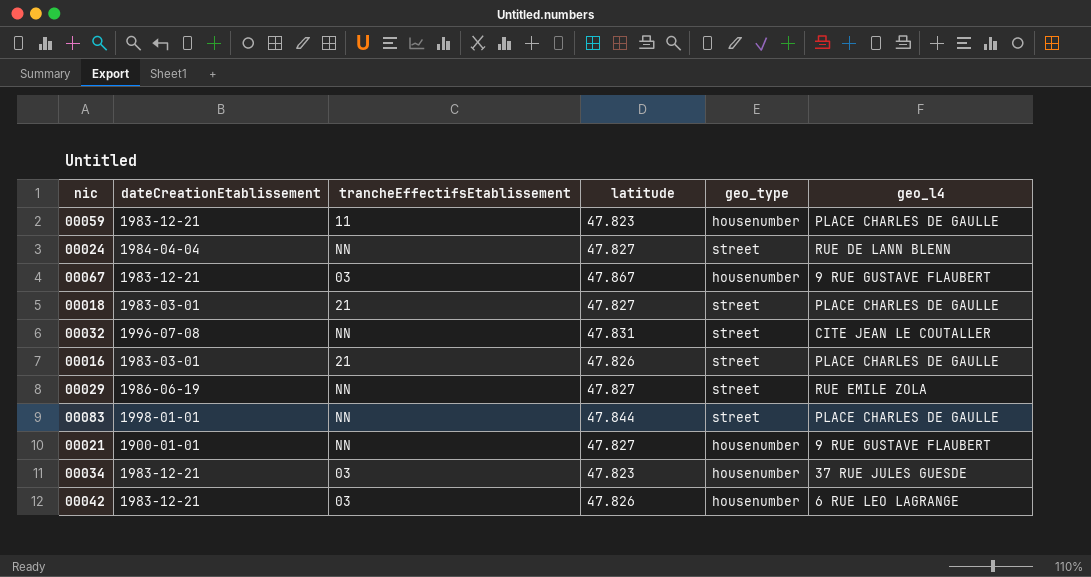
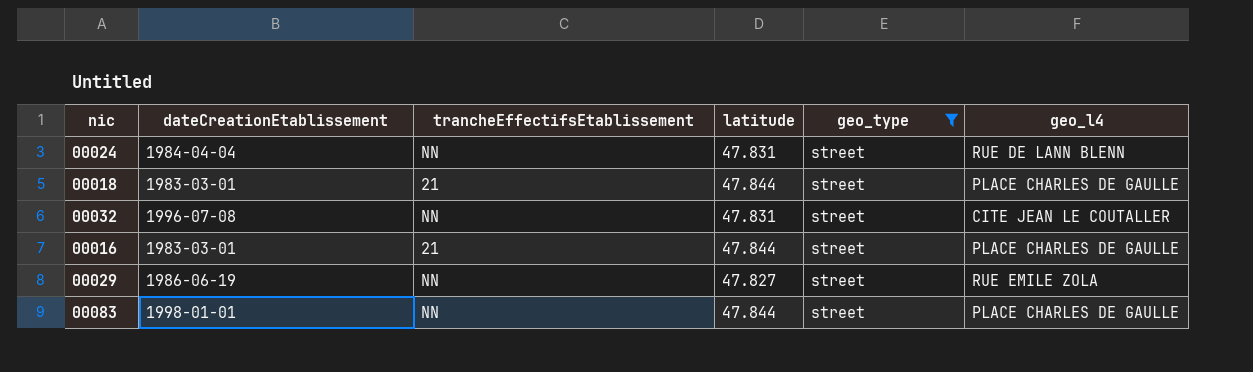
filter: none -> geo_type = street
00024 | latitude: 47.827 -> 47.831
00018 | latitude: 47.827 -> 47.844
00016 | latitude: 47.826 -> 47.844

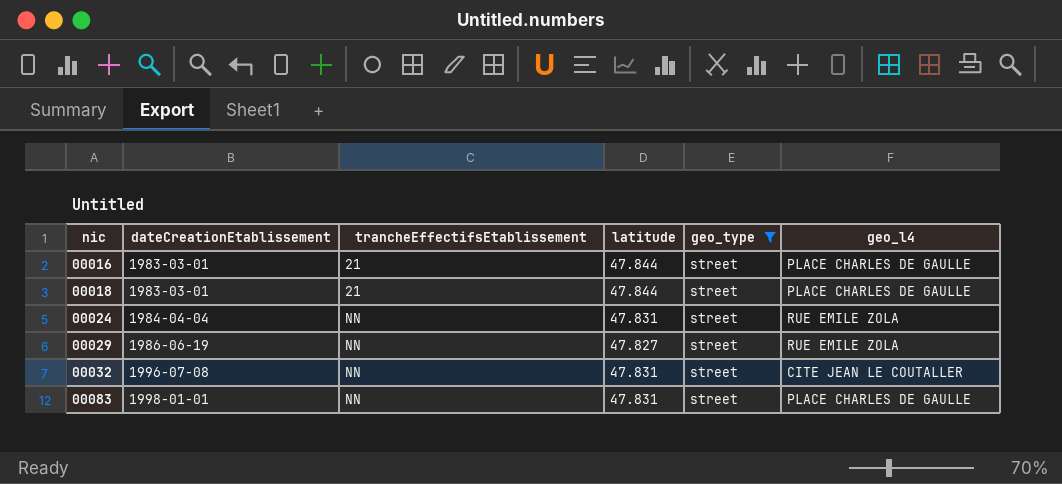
row order: none -> nic ascending
00024 | geo_l4: RUE DE LANN BLENN -> RUE EMILE ZOLA
00083 | latitude: 47.844 -> 47.831

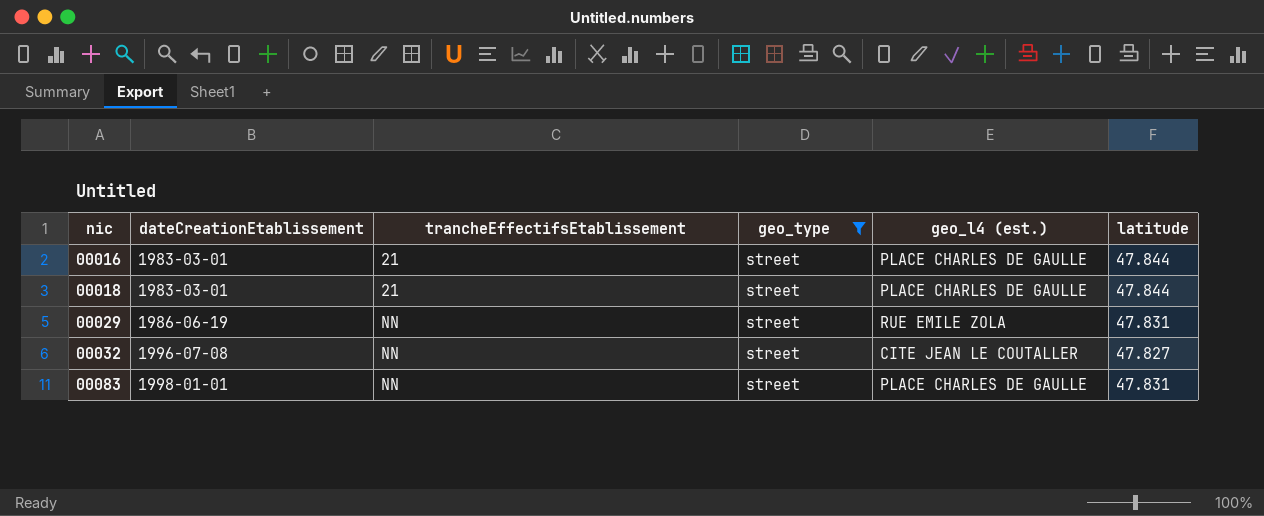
column name: geo_l4 -> geo_l4 (est.)
column latitude | position: 4 -> 6
row 00024: 1984-04-04 | NN | 47.831 | street | RUE EMILE ZOLA -> none
00029 | latitude: 47.827 -> 47.831
00032 | latitude: 47.831 -> 47.827

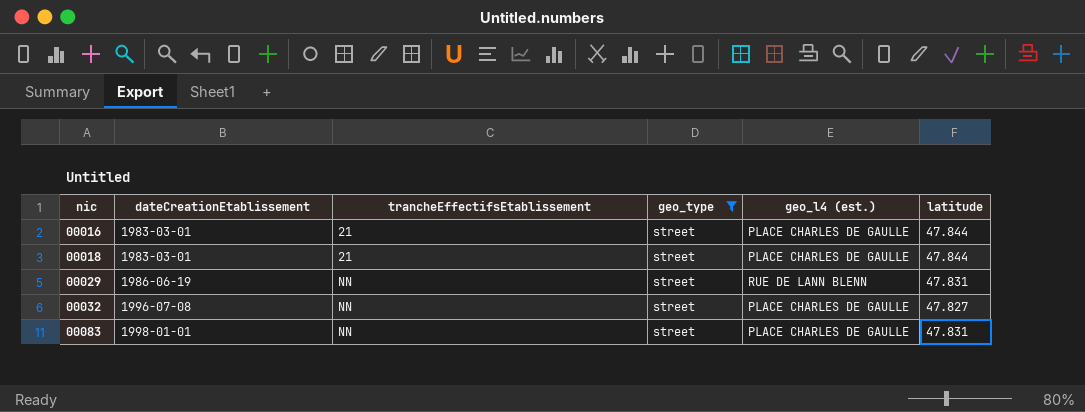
00029 | geo_l4 (est.): RUE EMILE ZOLA -> RUE DE LANN BLENN
00032 | geo_l4 (est.): CITE JEAN LE COUTALLER -> PLACE CHARLES DE GAULLE

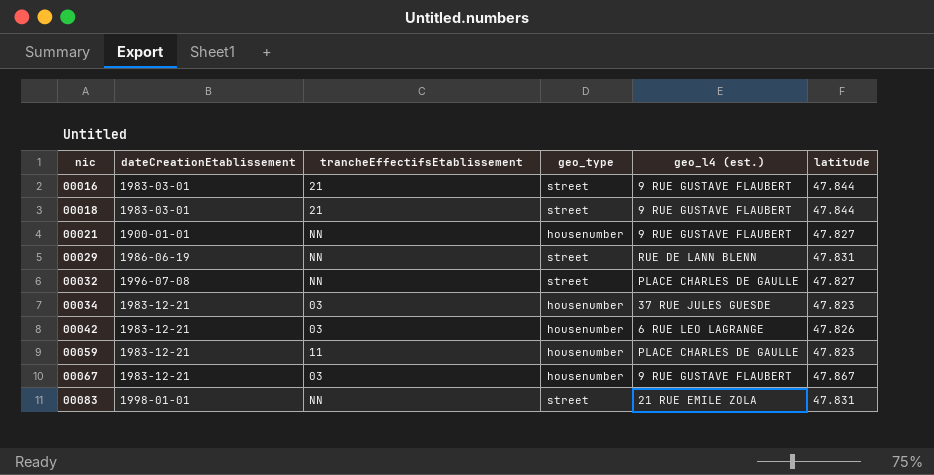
filter: geo_type = street -> none
00016 | geo_l4 (est.): PLACE CHARLES DE GAULLE -> 9 RUE GUSTAVE FLAUBERT
00018 | geo_l4 (est.): PLACE CHARLES DE GAULLE -> 9 RUE GUSTAVE FLAUBERT
00083 | geo_l4 (est.): PLACE CHARLES DE GAULLE -> 21 RUE EMILE ZOLA

